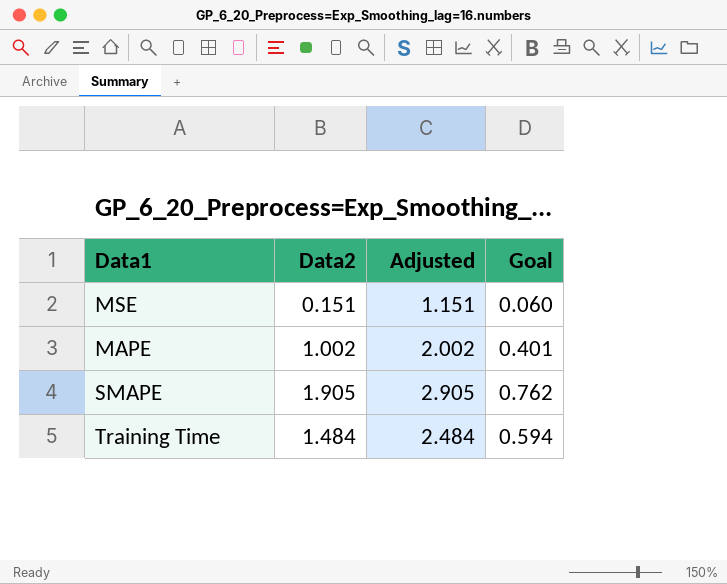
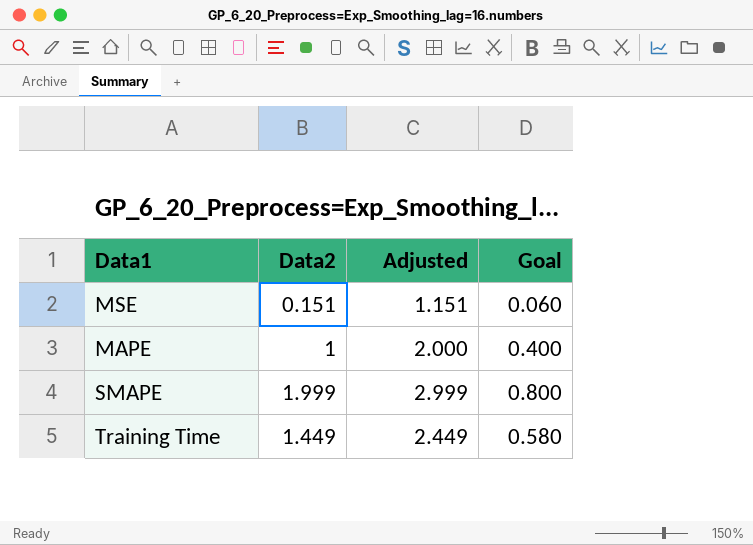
MAPE | Data2: 1.002 -> 1
MAPE | Adjusted: 2.002 -> 2.000
MAPE | Goal: 0.401 -> 0.400
SMAPE | Data2: 1.905 -> 1.999
SMAPE | Adjusted: 2.905 -> 2.999
SMAPE | Goal: 0.762 -> 0.800
Training Time | Data2: 1.484 -> 1.449
Training Time | Adjusted: 2.484 -> 2.449
Training Time | Goal: 0.594 -> 0.580

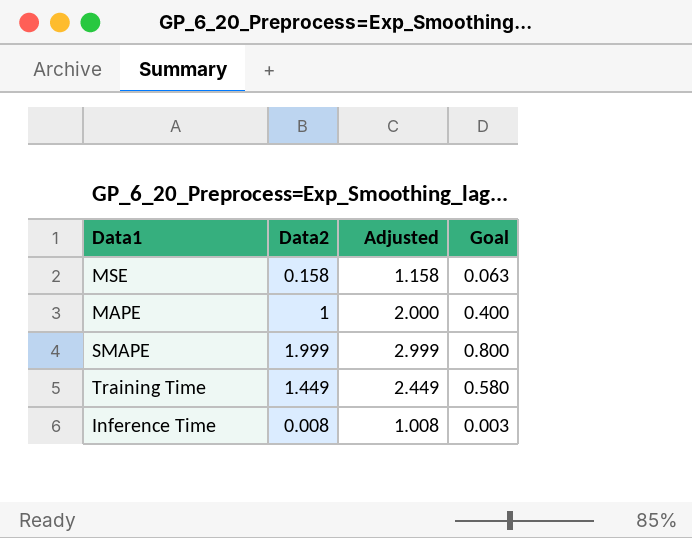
MSE | Data2: 0.151 -> 0.158
MSE | Adjusted: 1.151 -> 1.158
MSE | Goal: 0.060 -> 0.063
row Inference Time: none -> 0.008 | 1.008 | 0.003

